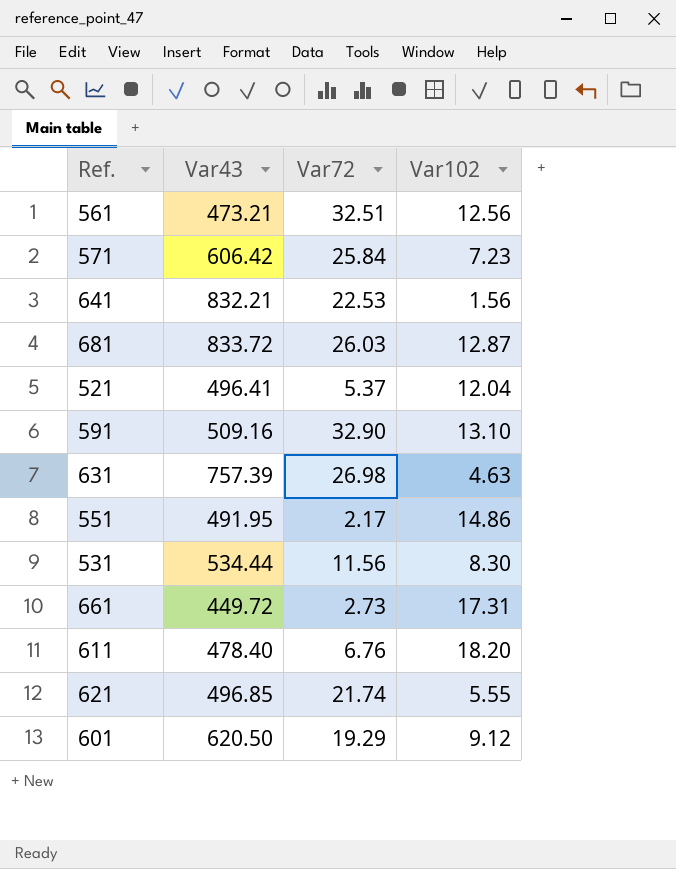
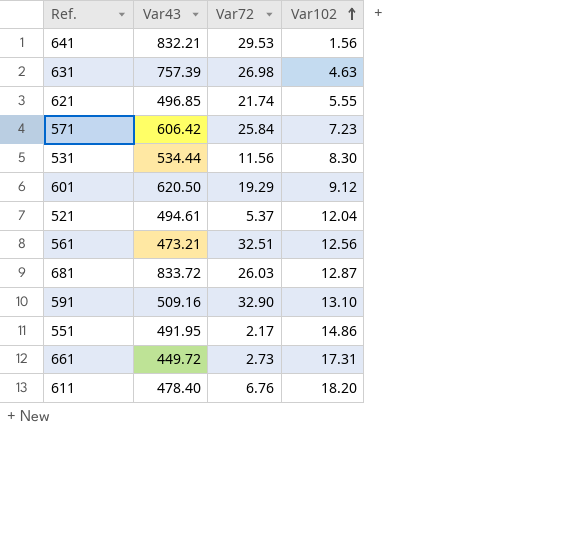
row order: none -> Var102 ascending
641 | Var72: 22.53 -> 29.53
521 | Var43: 496.41 -> 494.61

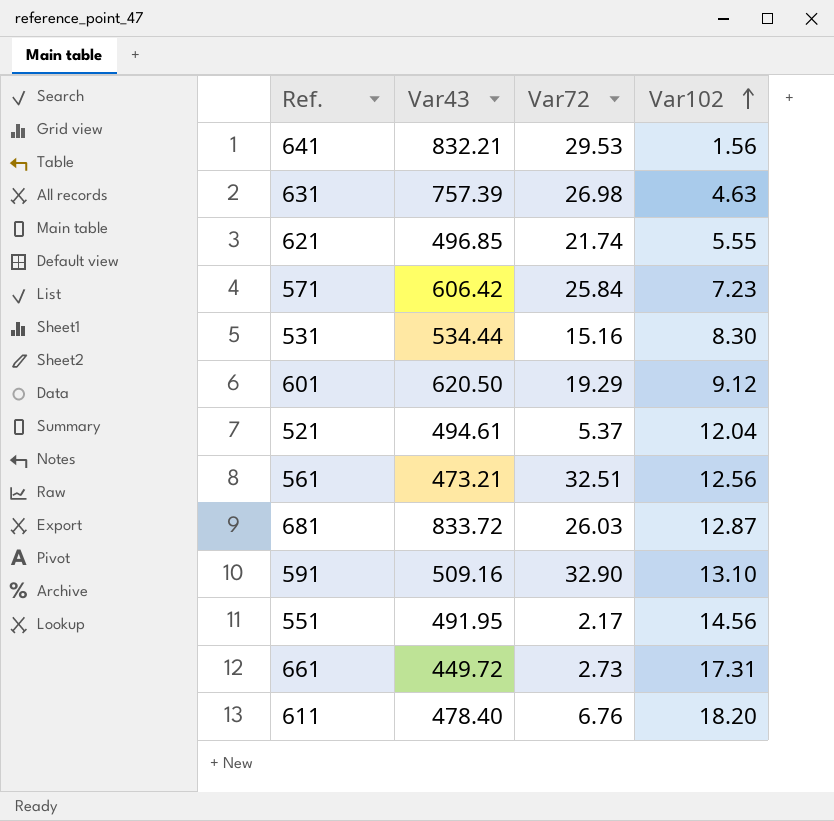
531 | Var72: 11.56 -> 15.16
551 | Var102: 14.86 -> 14.56

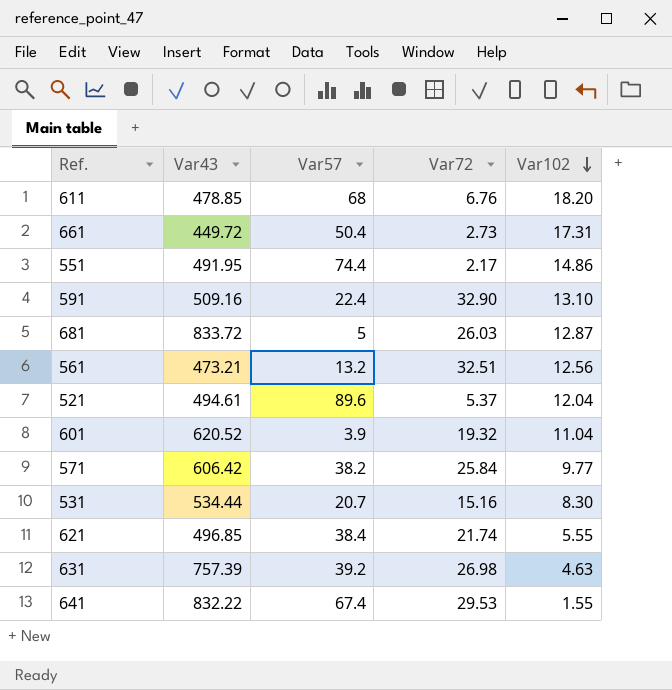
row order: Var102 ascending -> Var102 descending
column Var57 | position: none -> 3
611 | Var43: 478.40 -> 478.85
551 | Var102: 14.56 -> 14.86
601 | Var43: 620.50 -> 620.52
601 | Var72: 19.29 -> 19.32
601 | Var102: 9.12 -> 11.04
571 | Var102: 7.23 -> 9.77
641 | Var43: 832.21 -> 832.22
641 | Var102: 1.56 -> 1.55

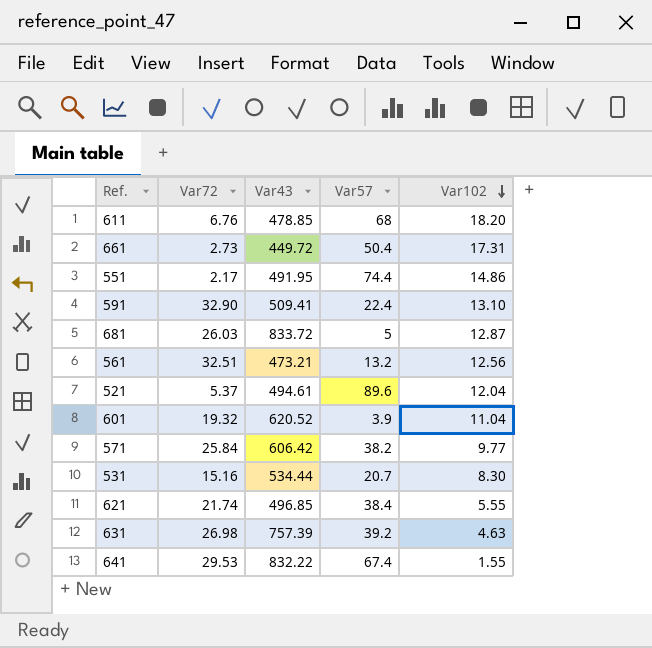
column Var72 | position: 4 -> 2
591 | Var43: 509.16 -> 509.41

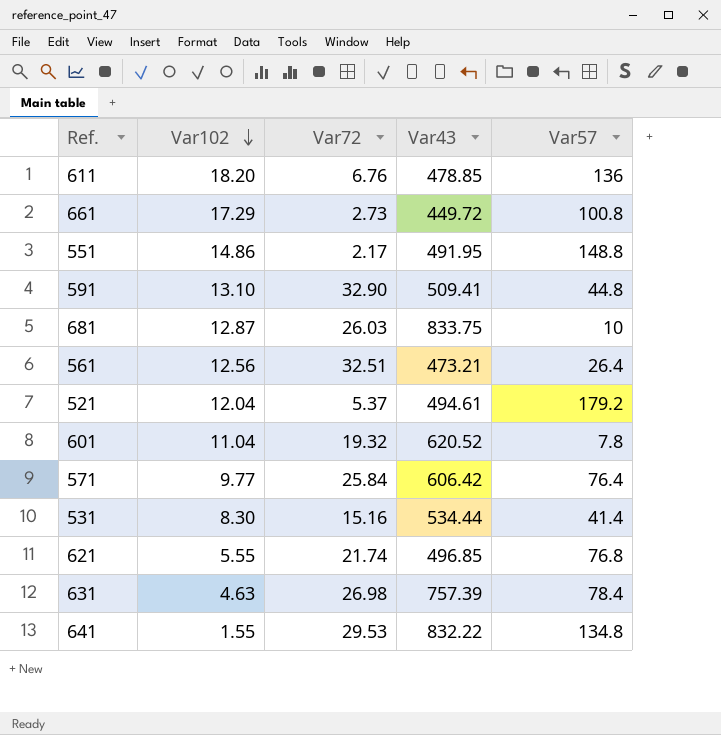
column Var102 | position: 5 -> 2
611 | Var57: 68 -> 136
661 | Var102: 17.31 -> 17.29
661 | Var57: 50.4 -> 100.8
551 | Var57: 74.4 -> 148.8
591 | Var57: 22.4 -> 44.8
681 | Var43: 833.72 -> 833.75
681 | Var57: 5 -> 10
561 | Var57: 13.2 -> 26.4
521 | Var57: 89.6 -> 179.2
601 | Var57: 3.9 -> 7.8
571 | Var57: 38.2 -> 76.4
531 | Var57: 20.7 -> 41.4
621 | Var57: 38.4 -> 76.8
631 | Var57: 39.2 -> 78.4
641 | Var57: 67.4 -> 134.8

